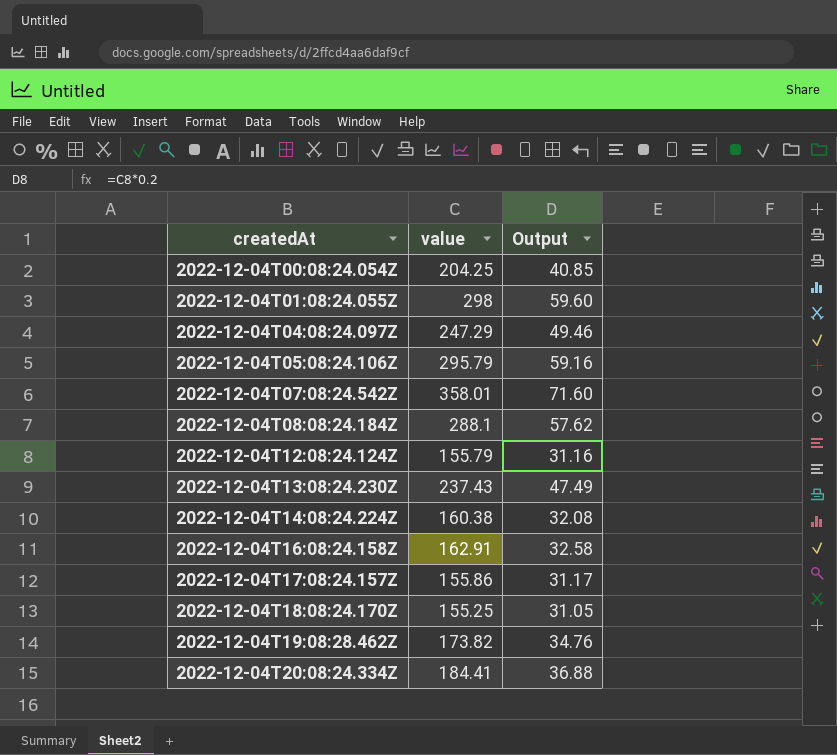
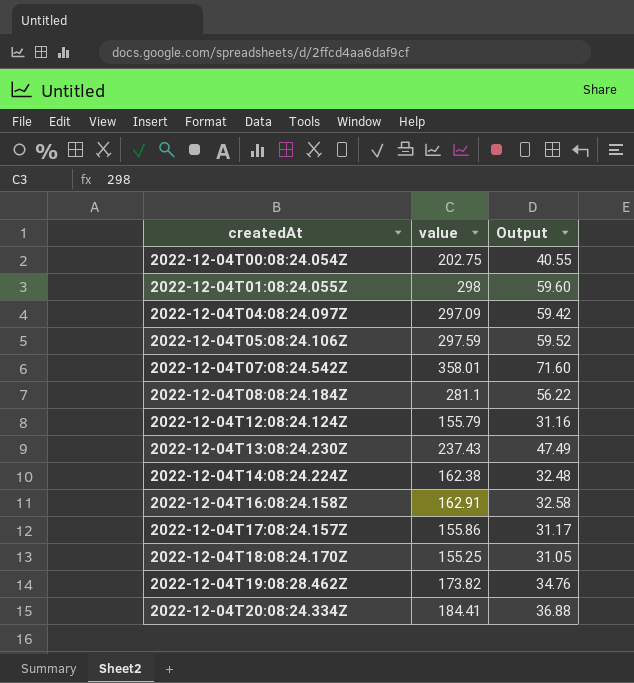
2022-12-04T00:08:24.054Z | value: 204.25 -> 202.75
2022-12-04T00:08:24.054Z | Output: 40.85 -> 40.55
2022-12-04T04:08:24.097Z | value: 247.29 -> 297.09
2022-12-04T04:08:24.097Z | Output: 49.46 -> 59.42
2022-12-04T05:08:24.106Z | value: 295.79 -> 297.59
2022-12-04T05:08:24.106Z | Output: 59.16 -> 59.52
2022-12-04T08:08:24.184Z | value: 288.1 -> 281.1
2022-12-04T08:08:24.184Z | Output: 57.62 -> 56.22
2022-12-04T14:08:24.224Z | value: 160.38 -> 162.38
2022-12-04T14:08:24.224Z | Output: 32.08 -> 32.48

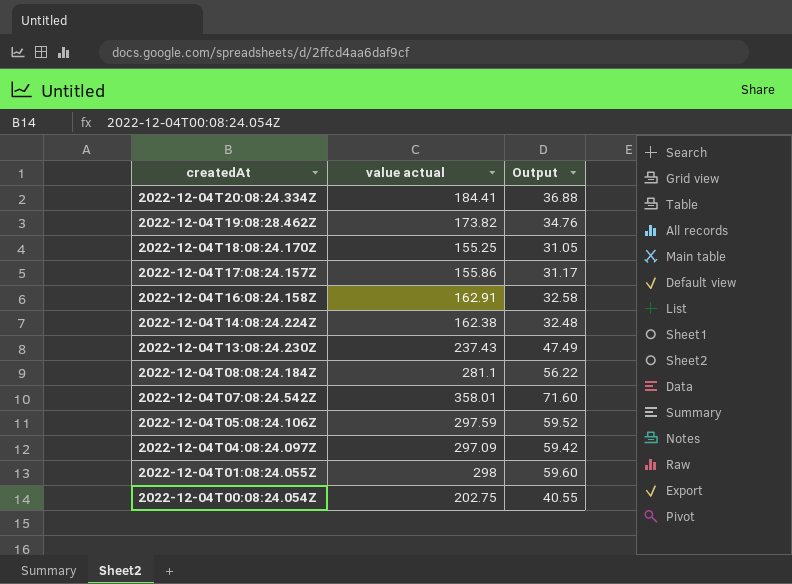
row order: createdAt ascending -> createdAt descending
column name: value -> value actual
row 2022-12-04T12:08:24.124Z: 155.79 | 31.16 -> none

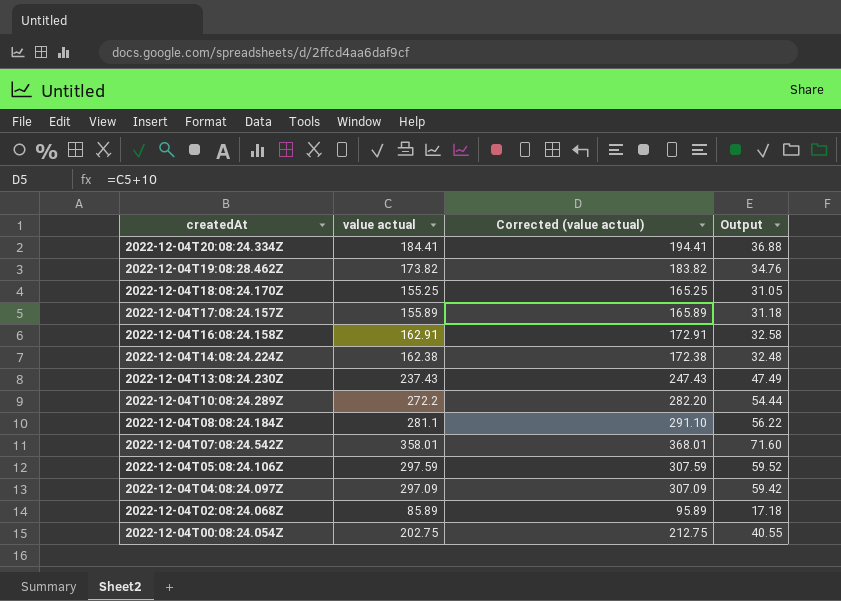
column Corrected (value actual) | formula: none -> [value actual] + 10
row 2022-12-04T01:08:24.055Z: 298 | 59.60 -> none
2022-12-04T17:08:24.157Z | value actual: 155.86 -> 155.89
2022-12-04T17:08:24.157Z | Output: 31.17 -> 31.18
row 2022-12-04T10:08:24.289Z: none -> 272.2 | 282.20 | 54.44
row 2022-12-04T02:08:24.068Z: none -> 85.89 | 95.89 | 17.18

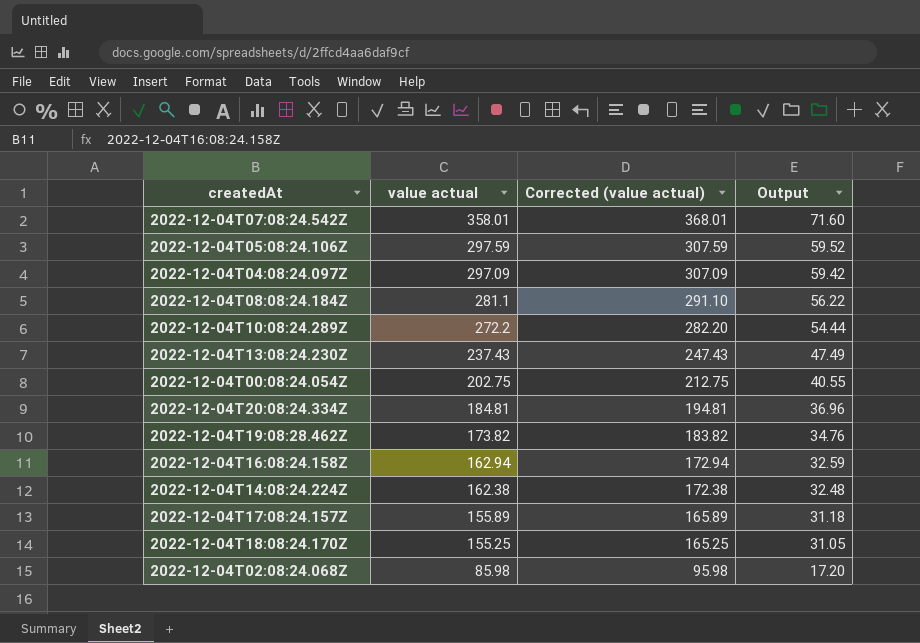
row order: createdAt descending -> value actual descending
2022-12-04T20:08:24.334Z | value actual: 184.41 -> 184.81
2022-12-04T20:08:24.334Z | Corrected (value actual): 194.41 -> 194.81
2022-12-04T20:08:24.334Z | Output: 36.88 -> 36.96
2022-12-04T16:08:24.158Z | value actual: 162.91 -> 162.94
2022-12-04T16:08:24.158Z | Corrected (value actual): 172.91 -> 172.94
2022-12-04T16:08:24.158Z | Output: 32.58 -> 32.59
2022-12-04T02:08:24.068Z | value actual: 85.89 -> 85.98
2022-12-04T02:08:24.068Z | Corrected (value actual): 95.89 -> 95.98
2022-12-04T02:08:24.068Z | Output: 17.18 -> 17.20

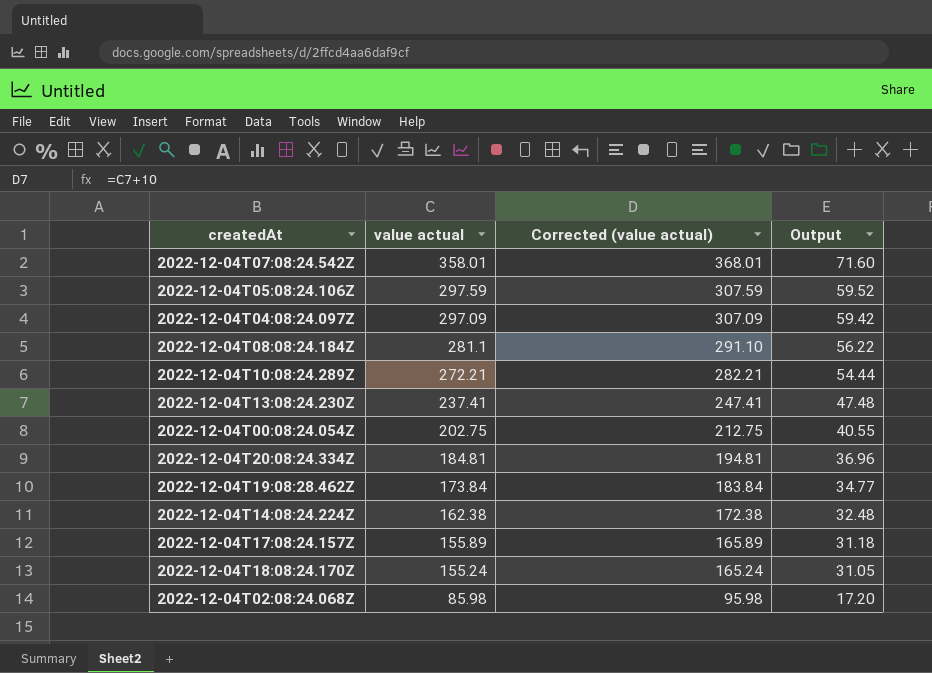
row 2022-12-04T16:08:24.158Z: 162.94 | 172.94 | 32.59 -> none
2022-12-04T10:08:24.289Z | value actual: 272.2 -> 272.21
2022-12-04T10:08:24.289Z | Corrected (value actual): 282.20 -> 282.21
2022-12-04T13:08:24.230Z | value actual: 237.43 -> 237.41
2022-12-04T13:08:24.230Z | Corrected (value actual): 247.43 -> 247.41
2022-12-04T13:08:24.230Z | Output: 47.49 -> 47.48
2022-12-04T19:08:28.462Z | value actual: 173.82 -> 173.84
2022-12-04T19:08:28.462Z | Corrected (value actual): 183.82 -> 183.84
2022-12-04T19:08:28.462Z | Output: 34.76 -> 34.77
2022-12-04T18:08:24.170Z | value actual: 155.25 -> 155.24
2022-12-04T18:08:24.170Z | Corrected (value actual): 165.25 -> 165.24

